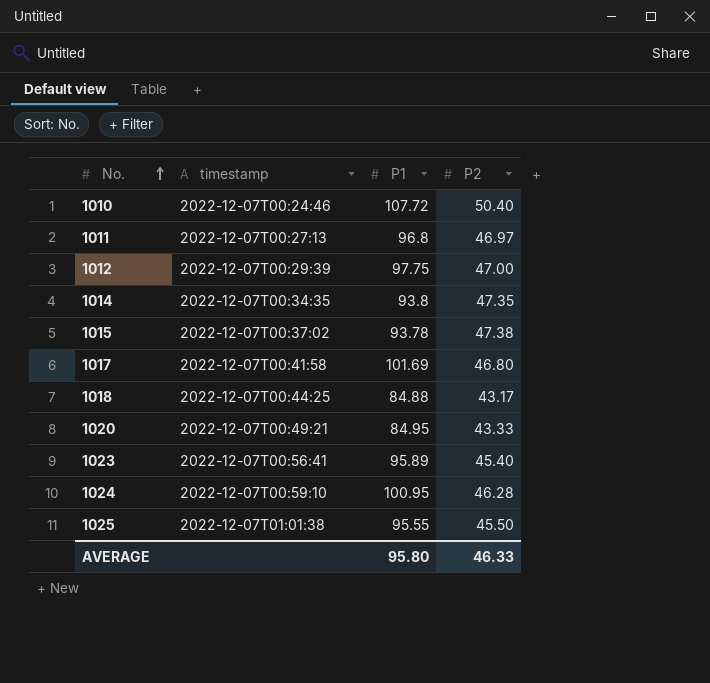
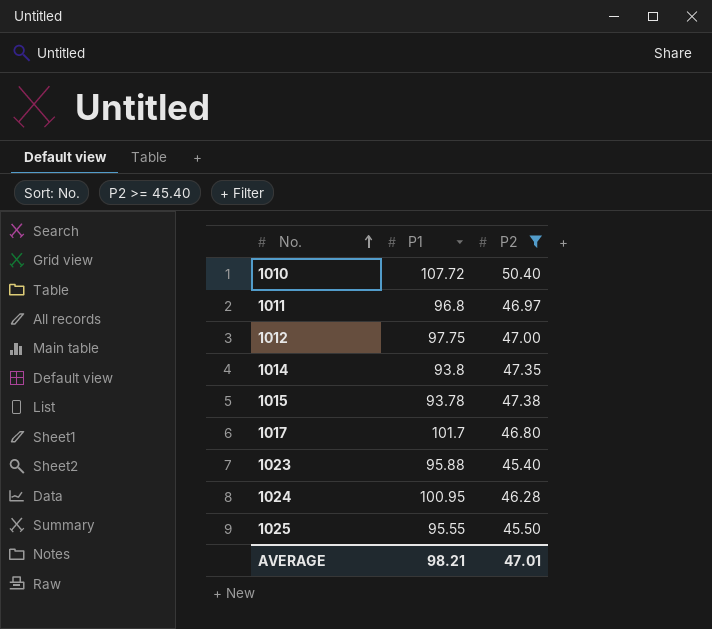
filter: none -> P2 >= 45.40
column timestamp | position: 2 -> none
1017 | P1: 101.69 -> 101.7
1023 | P1: 95.89 -> 95.88
AVERAGE | P1: 95.80 -> 98.21
AVERAGE | P2: 46.33 -> 47.01

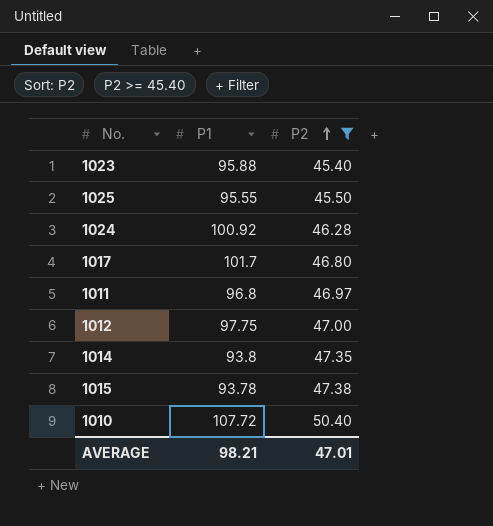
row order: No. ascending -> P2 ascending
1024 | P1: 100.95 -> 100.92

